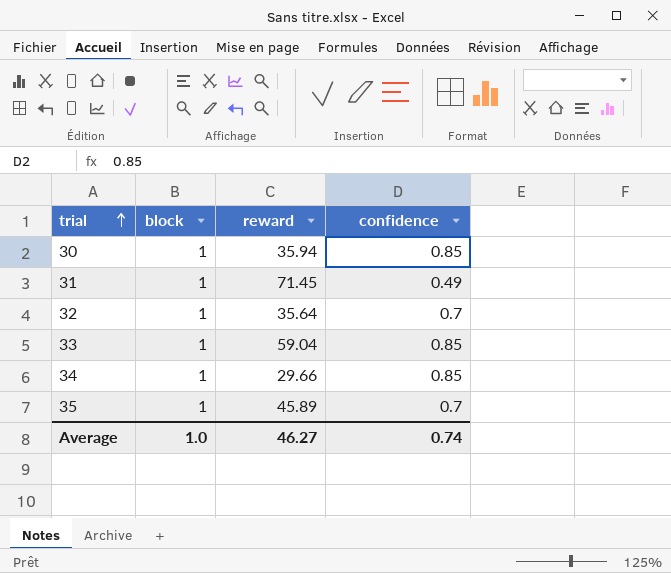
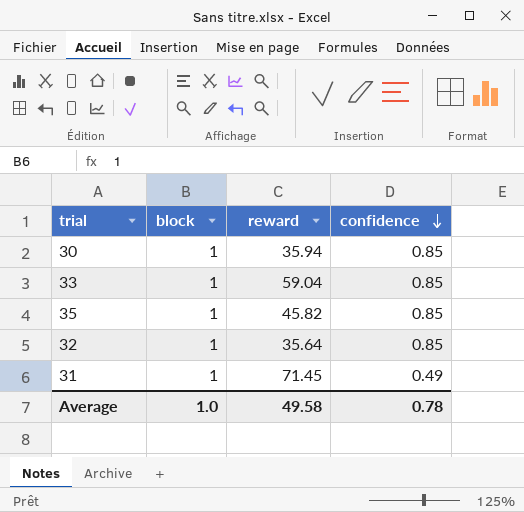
row order: trial ascending -> confidence descending
row 34: 1 | 29.66 | 0.85 -> none
35 | reward: 45.89 -> 45.82
35 | confidence: 0.7 -> 0.85
32 | confidence: 0.7 -> 0.85
Average | reward: 46.27 -> 49.58
Average | confidence: 0.74 -> 0.78

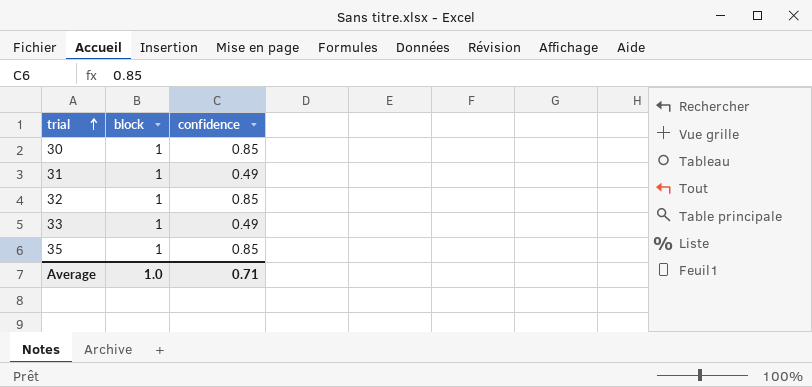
row order: confidence descending -> trial ascending
column reward | position: 3 -> none
33 | confidence: 0.85 -> 0.49
Average | confidence: 0.78 -> 0.71

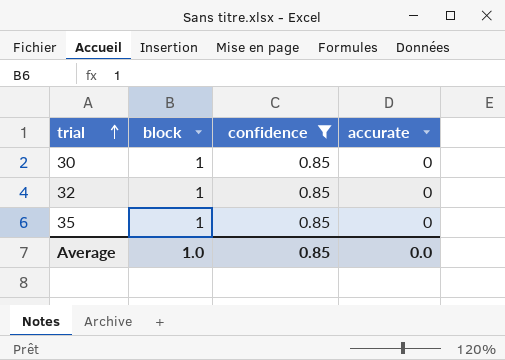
filter: none -> confidence = 0.85
column accurate | position: none -> 4
Average | confidence: 0.71 -> 0.85

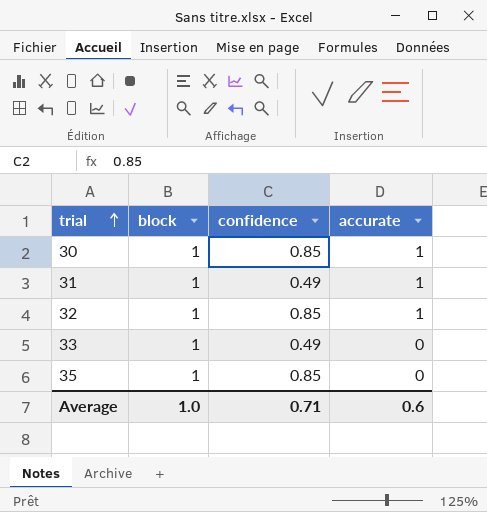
filter: confidence = 0.85 -> none
30 | accurate: 0 -> 1
32 | accurate: 0 -> 1
Average | confidence: 0.85 -> 0.71
Average | accurate: 0.0 -> 0.6

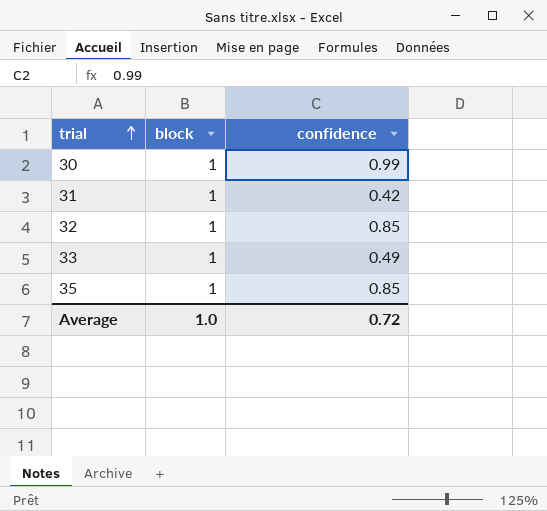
column accurate | position: 4 -> none
30 | confidence: 0.85 -> 0.99
31 | confidence: 0.49 -> 0.42
Average | confidence: 0.71 -> 0.72

